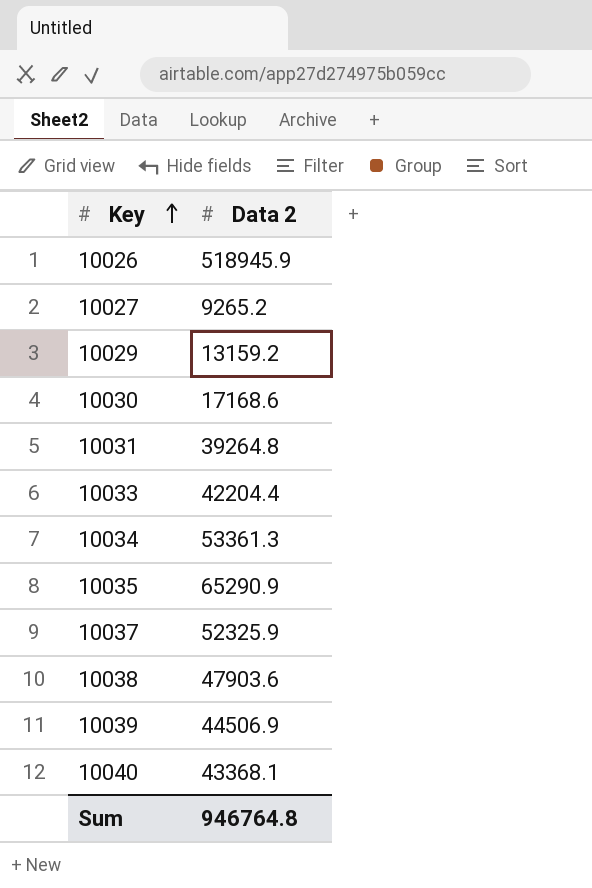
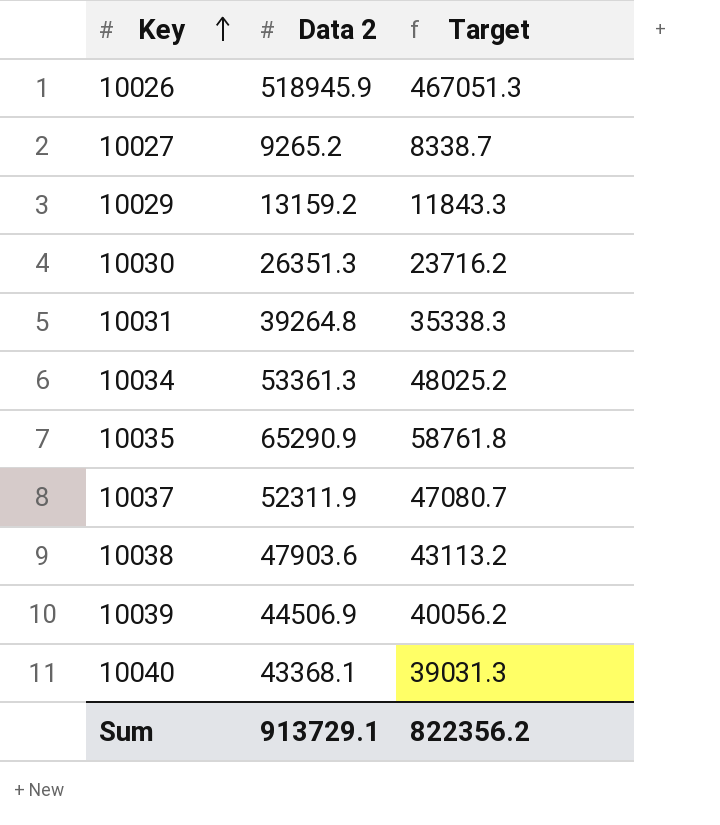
column Target | formula: none -> [Data 2] * 0.9
row 10033: 42204.4 -> none
10030 | Data 2: 17168.6 -> 26351.3
10037 | Data 2: 52325.9 -> 52311.9
Sum | Data 2: 946764.8 -> 913729.1

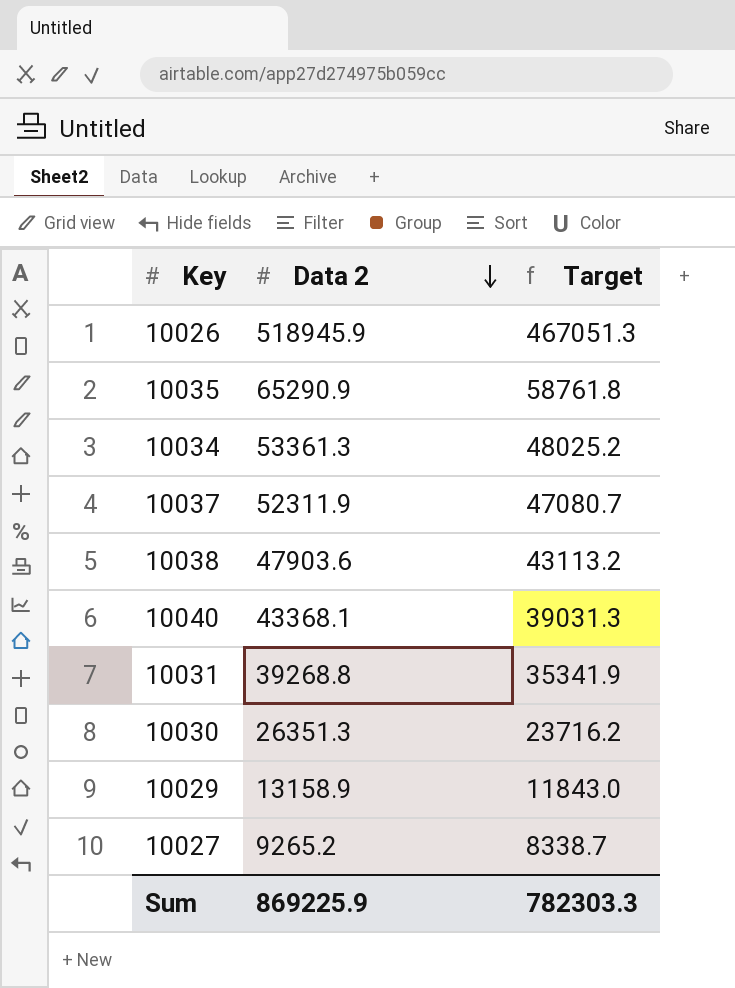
row order: Key ascending -> Data 2 descending
row 10039: 44506.9 | 40056.2 -> none
10031 | Data 2: 39264.8 -> 39268.8
10031 | Target: 35338.3 -> 35341.9
10029 | Data 2: 13159.2 -> 13158.9
10029 | Target: 11843.3 -> 11843.0
Sum | Data 2: 913729.1 -> 869225.9
Sum | Target: 822356.2 -> 782303.3

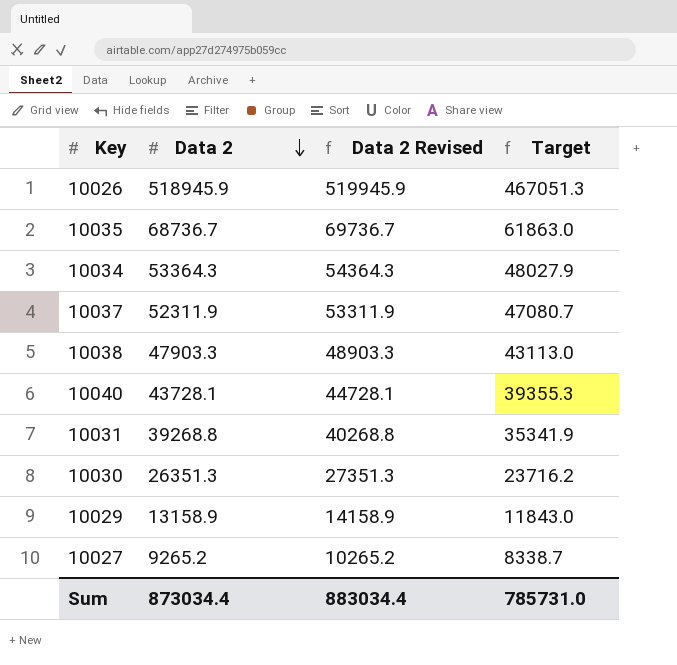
column Data 2 Revised | formula: none -> [Data 2] + 1000
10035 | Data 2: 65290.9 -> 68736.7
10035 | Target: 58761.8 -> 61863.0
10034 | Data 2: 53361.3 -> 53364.3
10034 | Target: 48025.2 -> 48027.9
10038 | Data 2: 47903.6 -> 47903.3
10038 | Target: 43113.2 -> 43113.0
10040 | Data 2: 43368.1 -> 43728.1
10040 | Target: 39031.3 -> 39355.3
Sum | Data 2: 869225.9 -> 873034.4
Sum | Target: 782303.3 -> 785731.0

